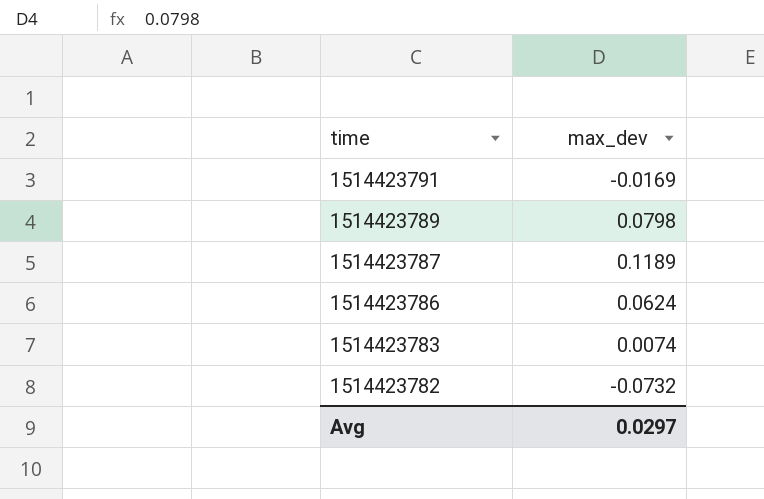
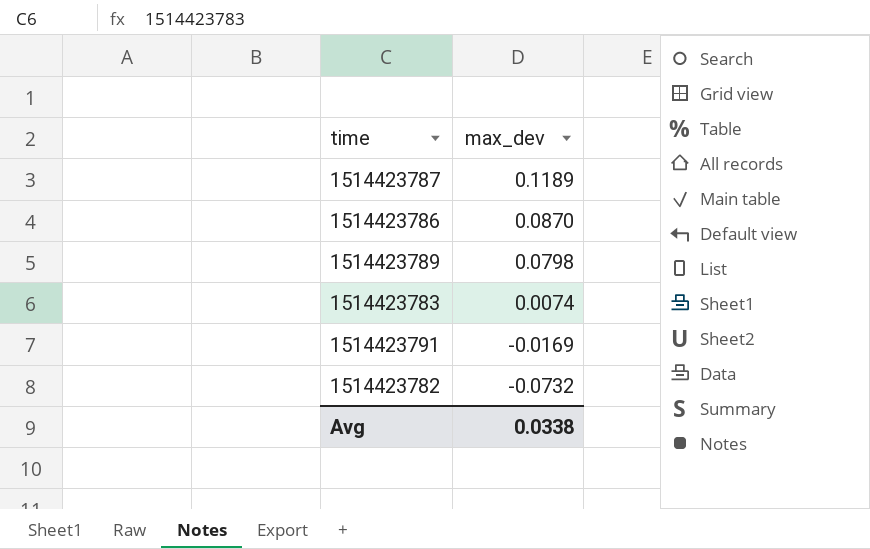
row order: time descending -> max_dev descending
1514423786 | max_dev: 0.0624 -> 0.0870
Avg | max_dev: 0.0297 -> 0.0338

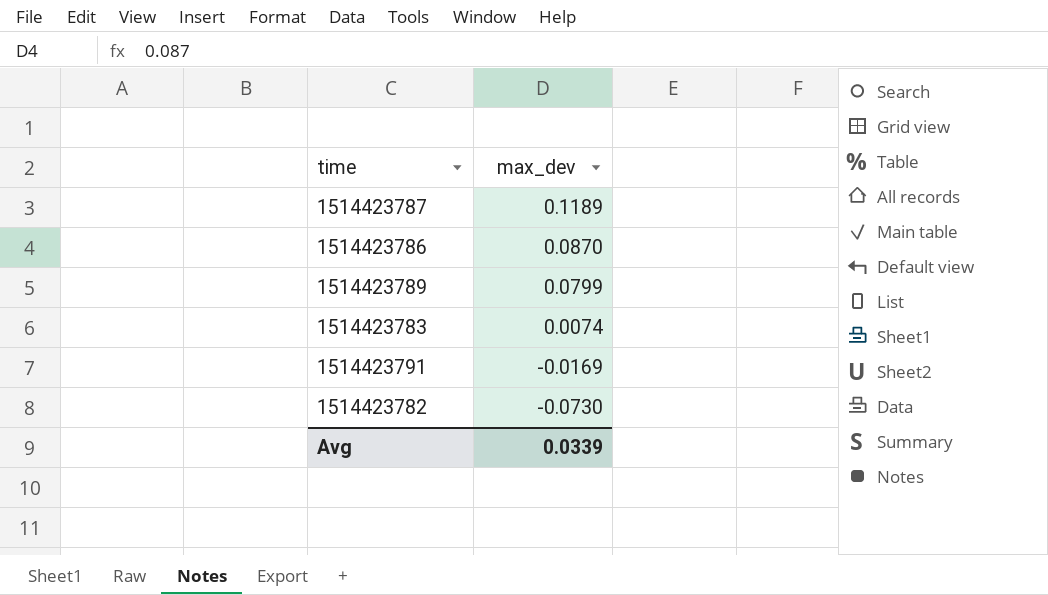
1514423789 | max_dev: 0.0798 -> 0.0799
1514423782 | max_dev: -0.0732 -> -0.0730
Avg | max_dev: 0.0338 -> 0.0339

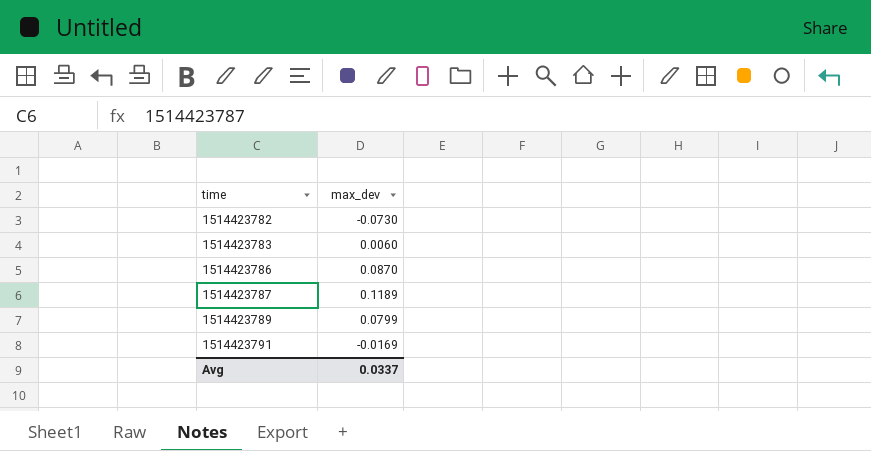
row order: max_dev descending -> time ascending
1514423783 | max_dev: 0.0074 -> 0.0060
Avg | max_dev: 0.0339 -> 0.0337

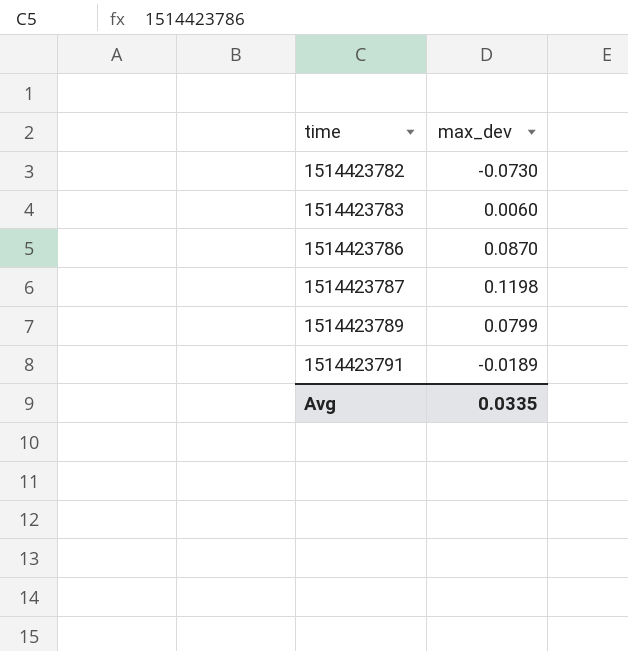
1514423787 | max_dev: 0.1189 -> 0.1198
1514423791 | max_dev: -0.0169 -> -0.0189
Avg | max_dev: 0.0337 -> 0.0335

